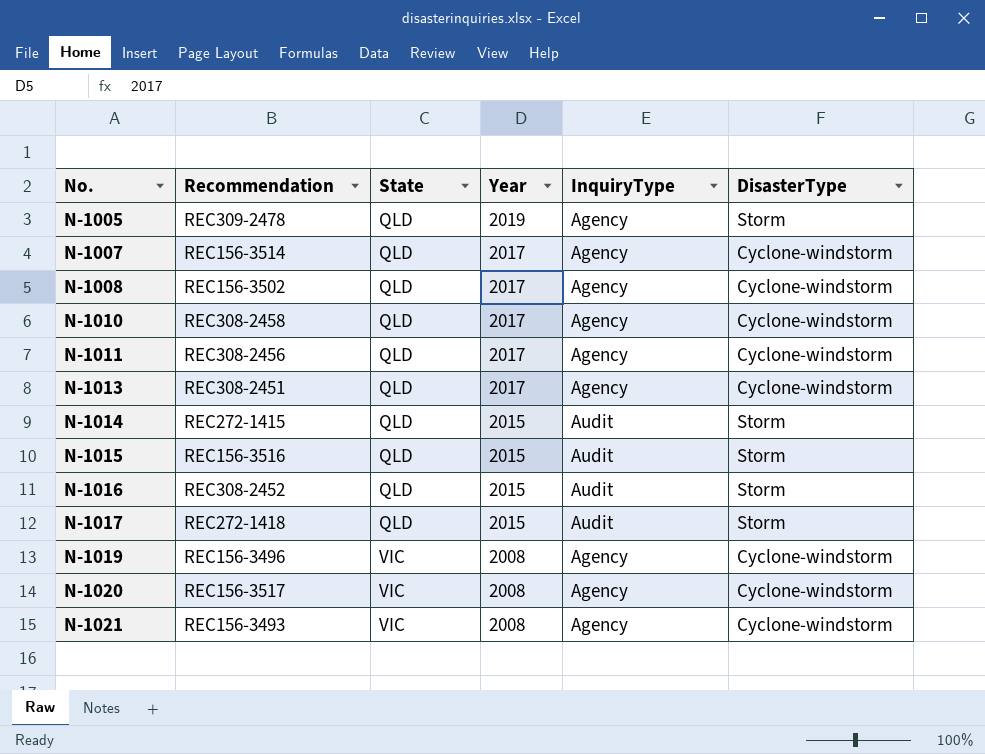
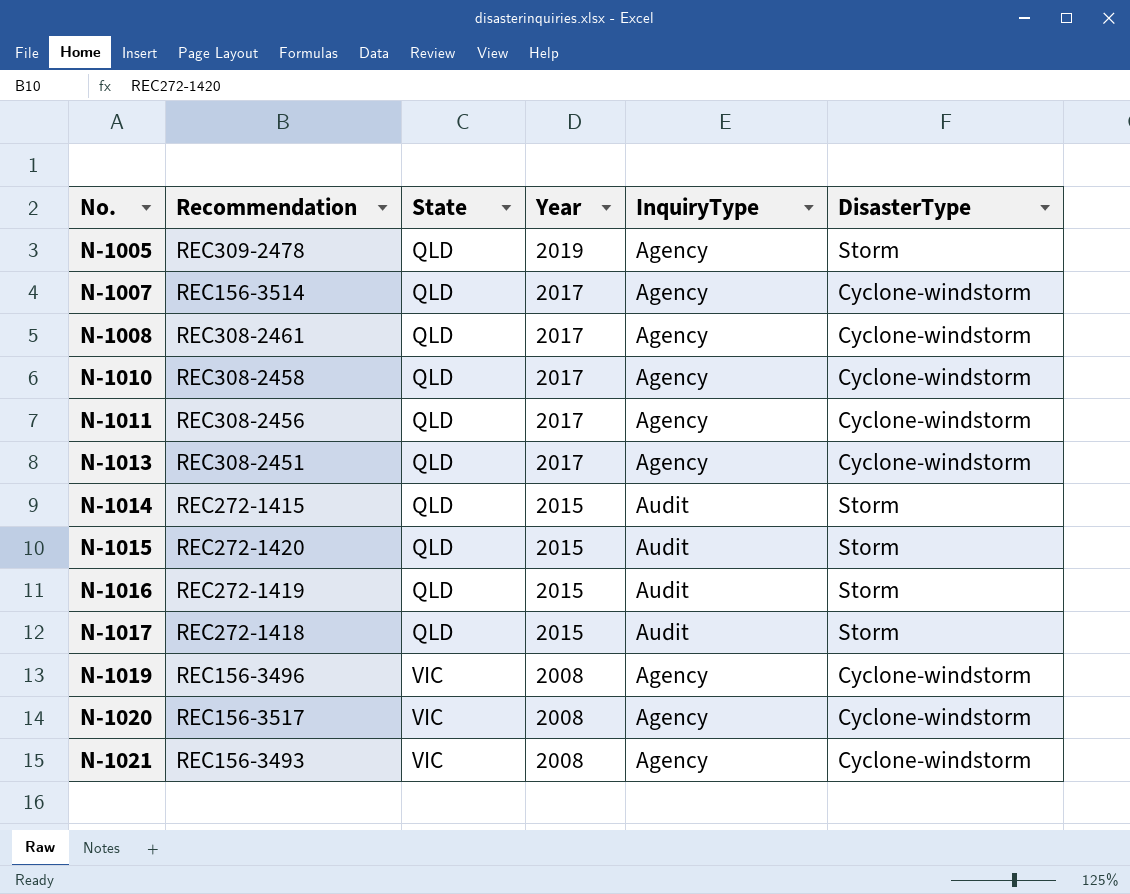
N-1008 | Recommendation: REC156-3502 -> REC308-2461
N-1015 | Recommendation: REC156-3516 -> REC272-1420
N-1016 | Recommendation: REC308-2452 -> REC272-1419

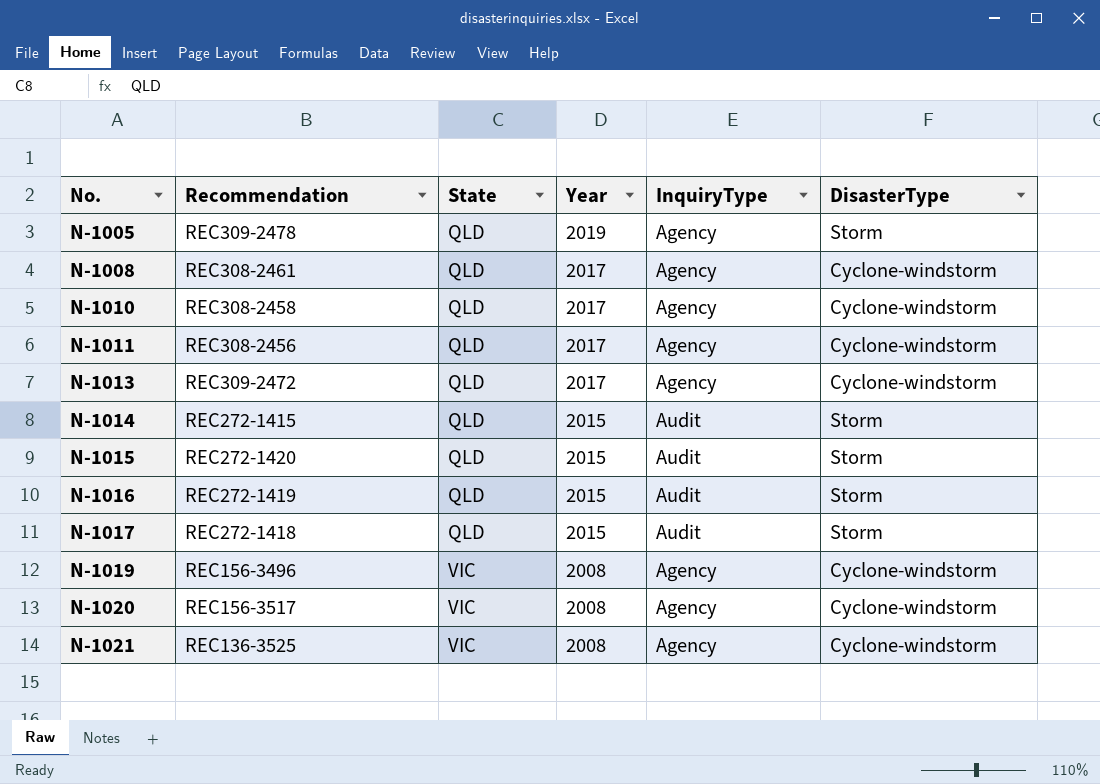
row N-1007: REC156-3514 | QLD | 2017 | Agency | Cyclone-windstorm -> none
N-1013 | Recommendation: REC308-2451 -> REC309-2472
N-1021 | Recommendation: REC156-3493 -> REC136-3525

